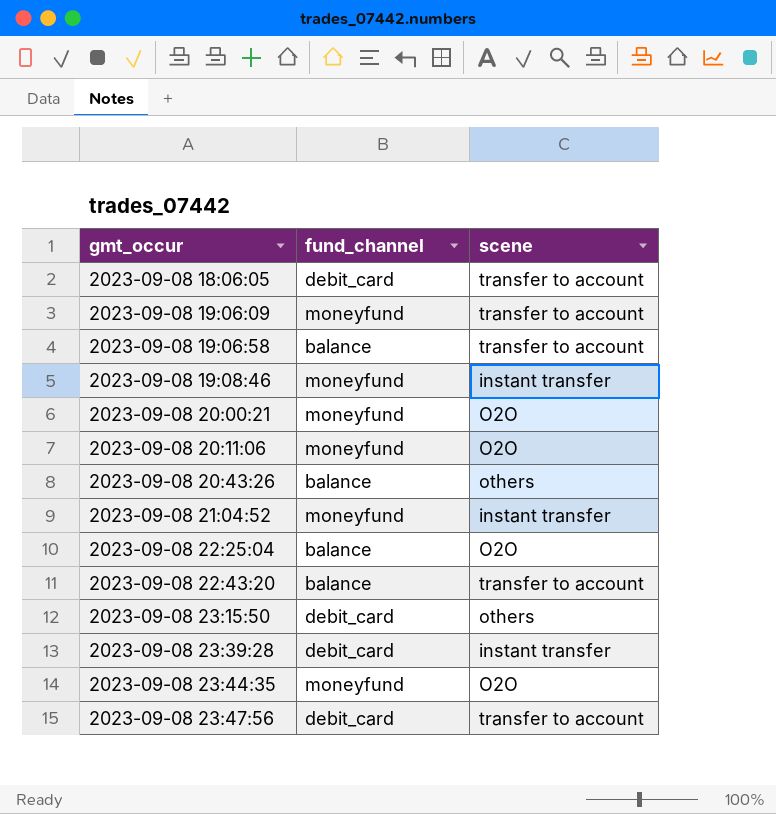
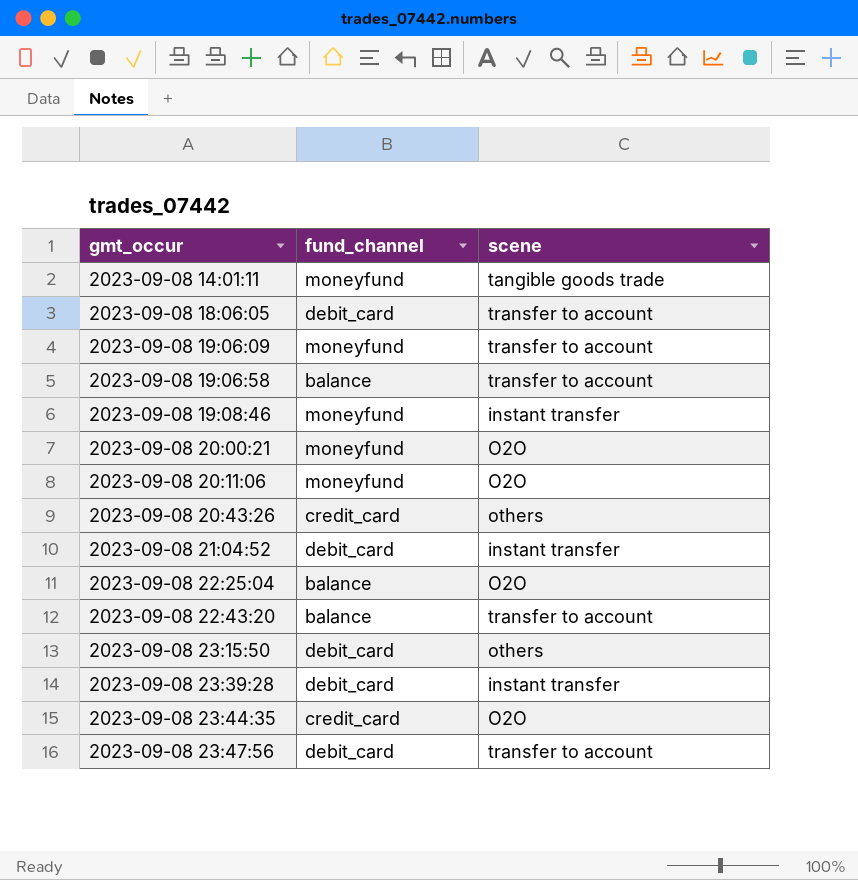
row 2023-09-08 14:01:11: none -> moneyfund | tangible goods trade
2023-09-08 20:43:26 | fund_channel: balance -> credit_card
2023-09-08 21:04:52 | fund_channel: moneyfund -> debit_card
2023-09-08 23:44:35 | fund_channel: moneyfund -> credit_card

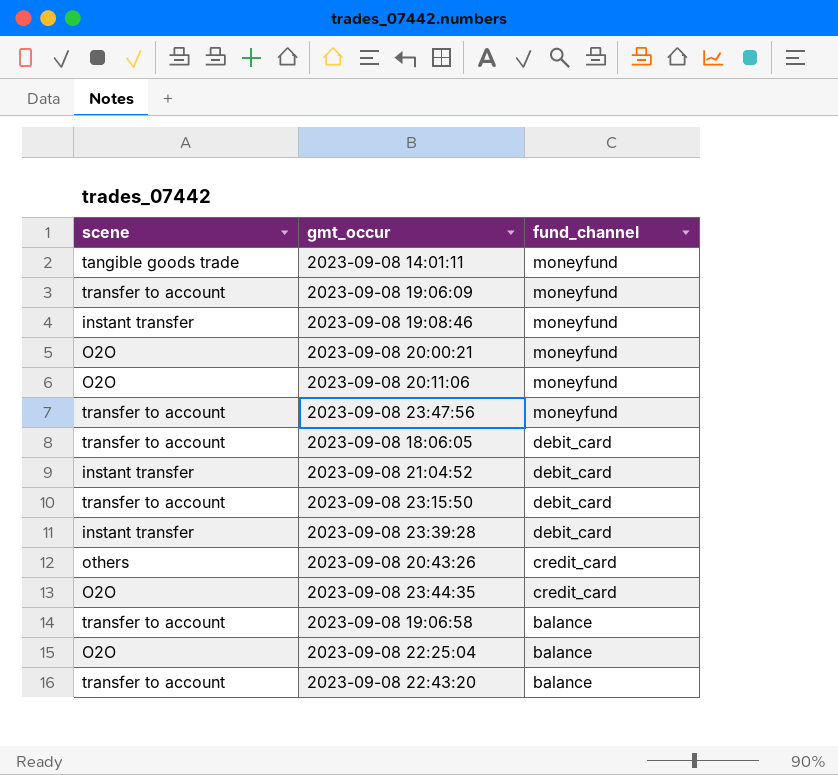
row order: gmt_occur ascending -> fund_channel descending
column scene | position: 3 -> 1
2023-09-08 23:47:56 | fund_channel: debit_card -> moneyfund
2023-09-08 23:15:50 | scene: others -> transfer to account

